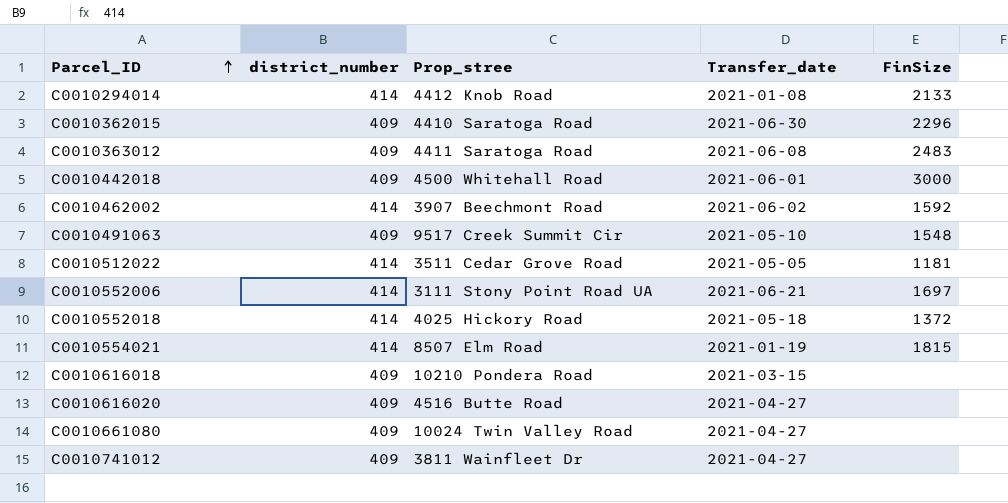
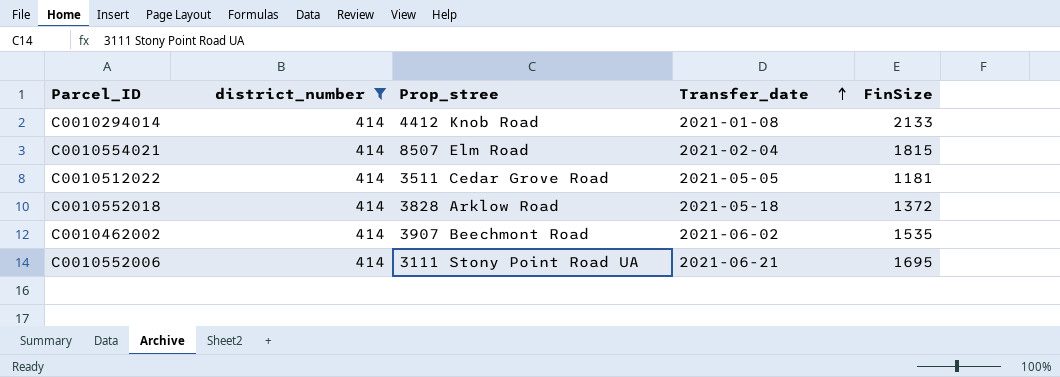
filter: none -> district_number = 414
row order: Parcel_ID ascending -> Transfer_date ascending
C0010554021 | Transfer_date: 2021-01-19 -> 2021-02-04
C0010552018 | Prop_stree: 4025 Hickory Road -> 3828 Arklow Road
C0010462002 | FinSize: 1592 -> 1535
C0010552006 | FinSize: 1697 -> 1695

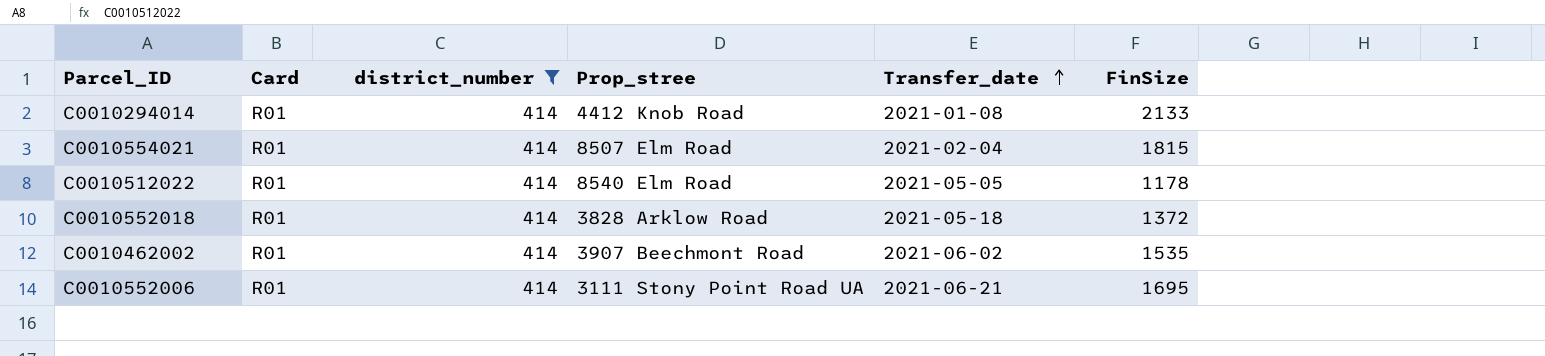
column Card | position: none -> 2
C0010512022 | Prop_stree: 3511 Cedar Grove Road -> 8540 Elm Road
C0010512022 | FinSize: 1181 -> 1178

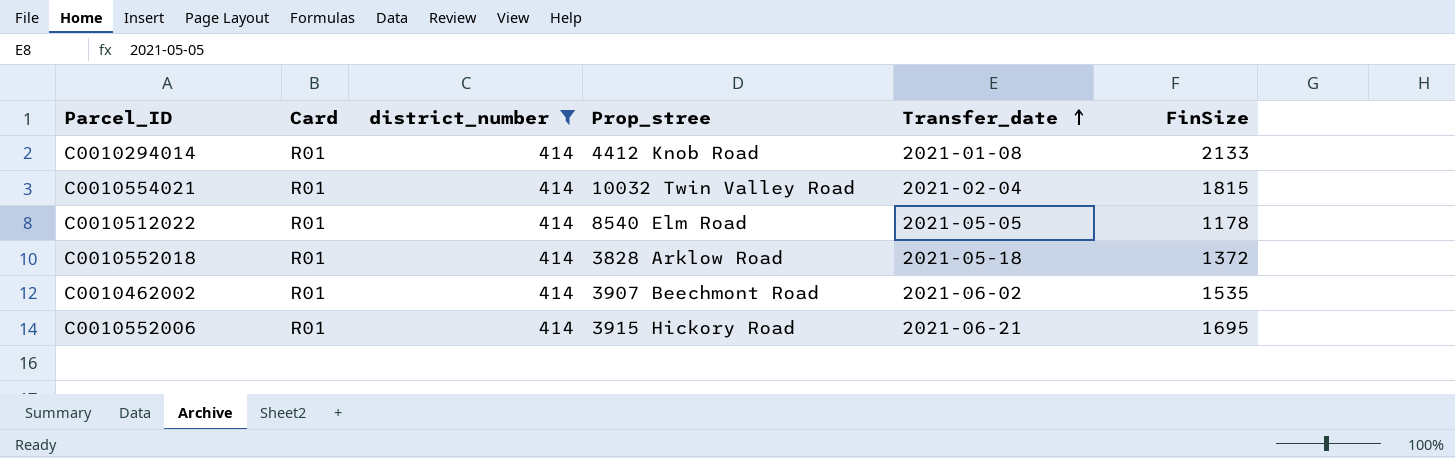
C0010554021 | Prop_stree: 8507 Elm Road -> 10032 Twin Valley Road
C0010552006 | Prop_stree: 3111 Stony Point Road UA -> 3915 Hickory Road

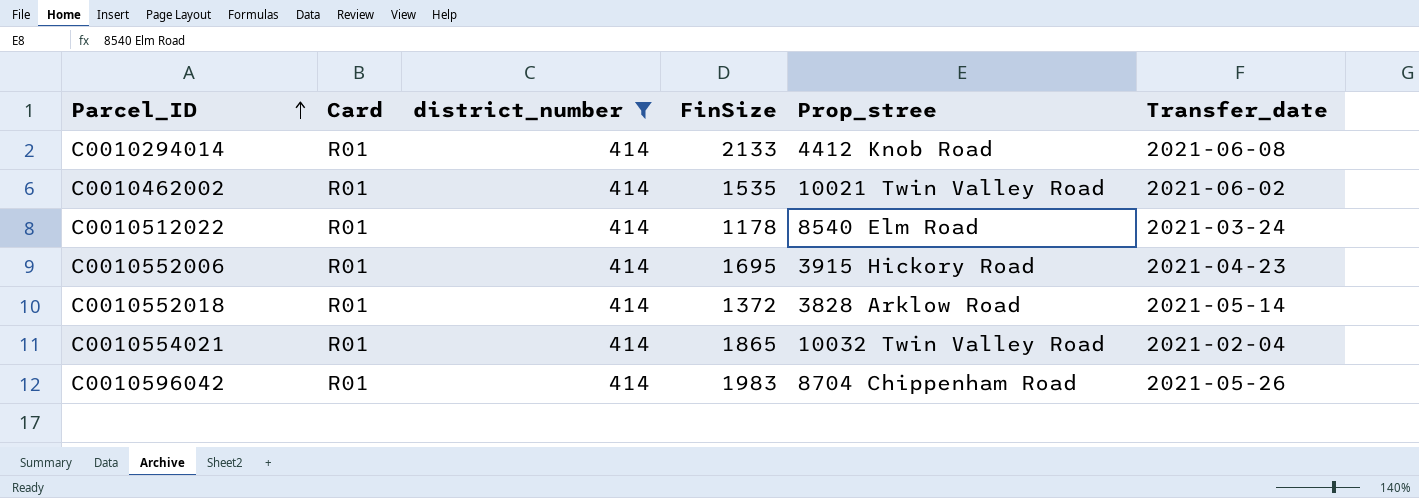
row order: Transfer_date ascending -> Parcel_ID ascending
column FinSize | position: 6 -> 4
C0010294014 | Transfer_date: 2021-01-08 -> 2021-06-08
C0010462002 | Prop_stree: 3907 Beechmont Road -> 10021 Twin Valley Road
C0010512022 | Transfer_date: 2021-05-05 -> 2021-03-24
C0010552006 | Transfer_date: 2021-06-21 -> 2021-04-23
C0010552018 | Transfer_date: 2021-05-18 -> 2021-05-14
C0010554021 | FinSize: 1815 -> 1865
row C0010596042: none -> R01 | 414 | 1983 | 8704 Chippenham Road | 2021-05-26

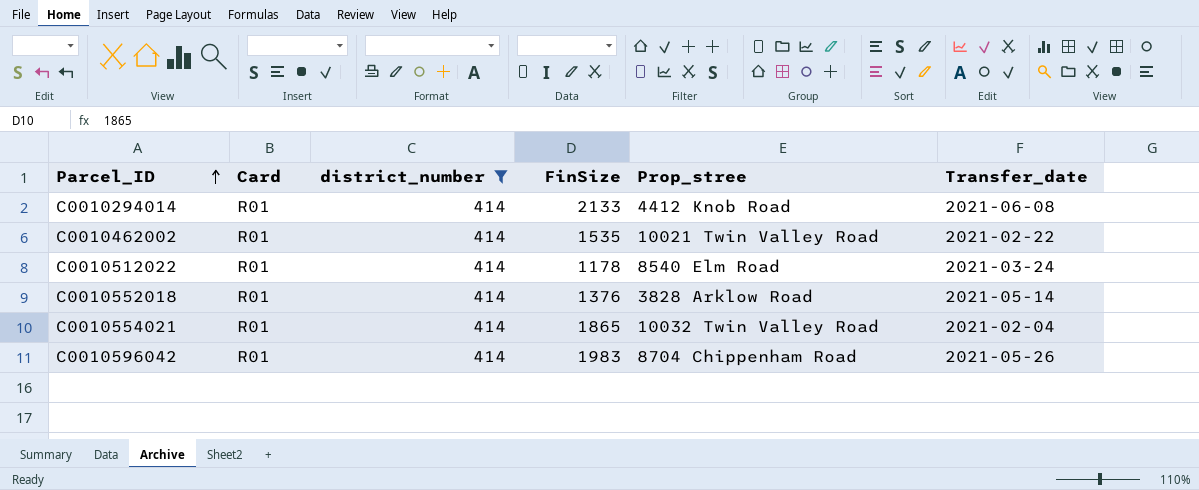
row C0010552006: R01 | 414 | 1695 | 3915 Hickory Road | 2021-04-23 -> none
C0010462002 | Transfer_date: 2021-06-02 -> 2021-02-22
C0010552018 | FinSize: 1372 -> 1376

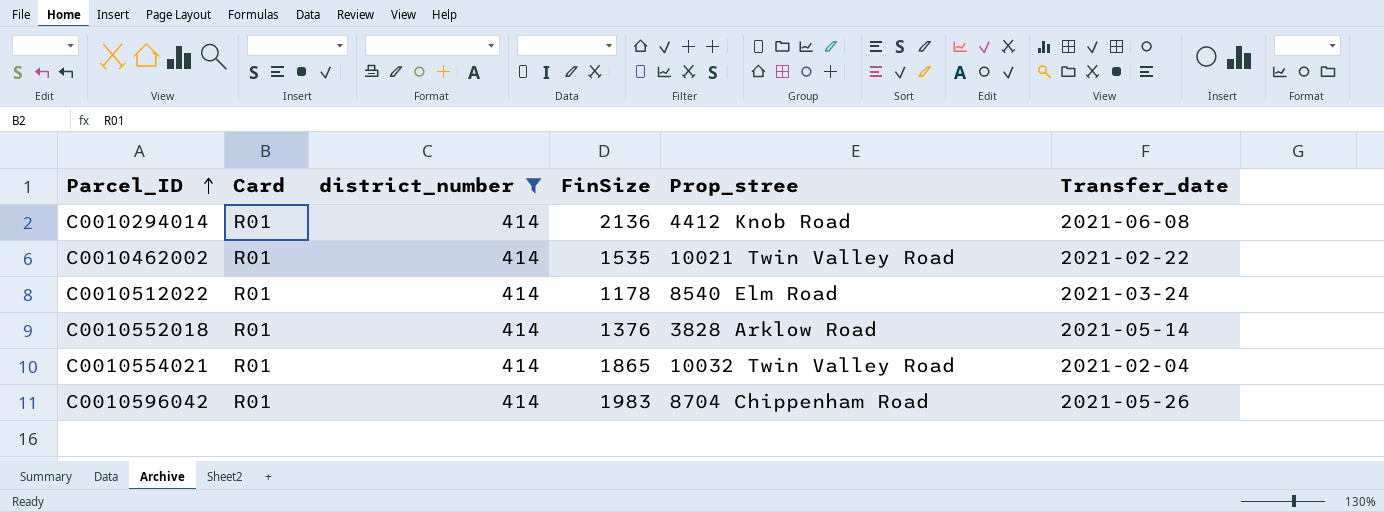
C0010294014 | FinSize: 2133 -> 2136

